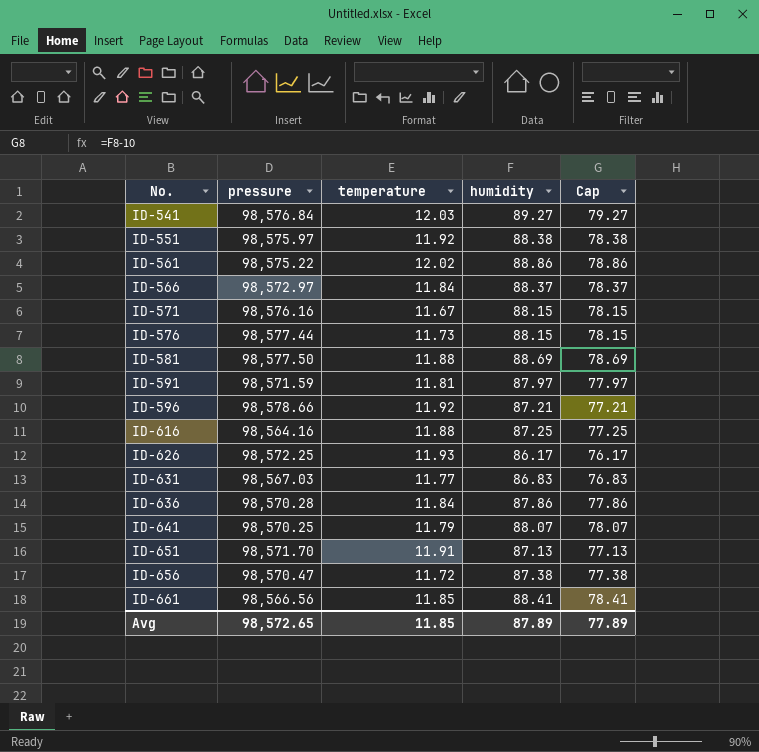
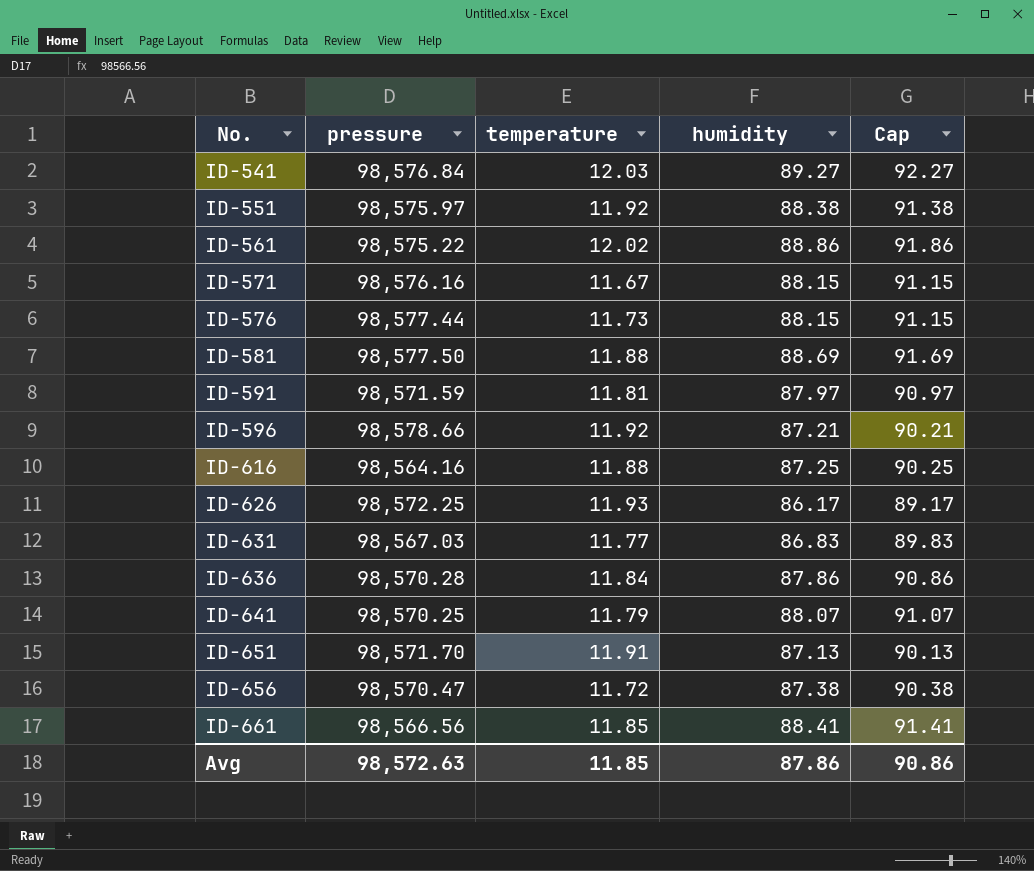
column Cap | formula: [humidity] - 10 -> [humidity] + 3
row ID-566: 98,572.97 | 11.84 | 88.37 | 78.37 -> none
Avg | pressure: 98,572.65 -> 98,572.63
Avg | humidity: 87.89 -> 87.86
Avg | Cap: 77.89 -> 90.86

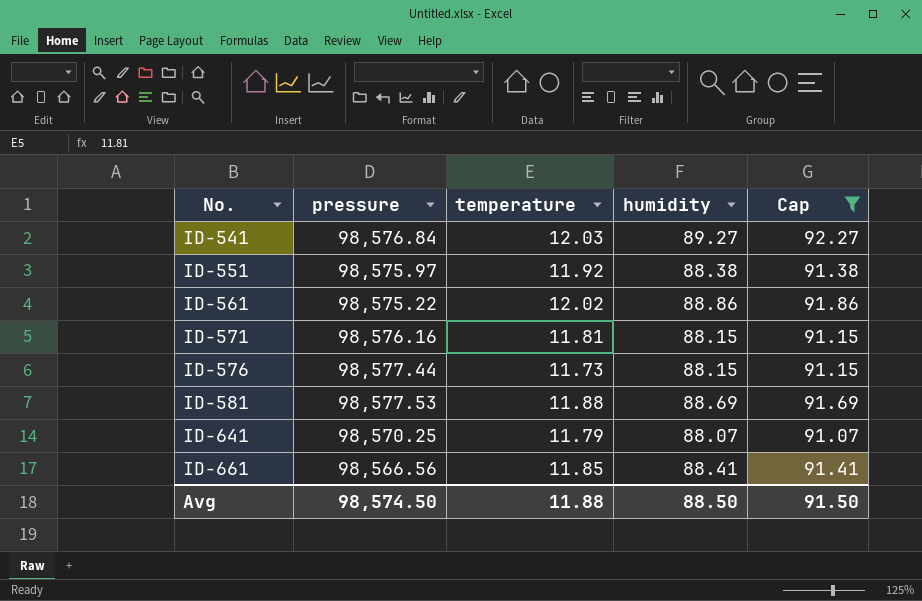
filter: none -> Cap >= 91.07
ID-571 | temperature: 11.67 -> 11.81
ID-581 | pressure: 98,577.50 -> 98,577.53
Avg | pressure: 98,572.63 -> 98,574.50
Avg | temperature: 11.85 -> 11.88
Avg | humidity: 87.86 -> 88.50
Avg | Cap: 90.86 -> 91.50

